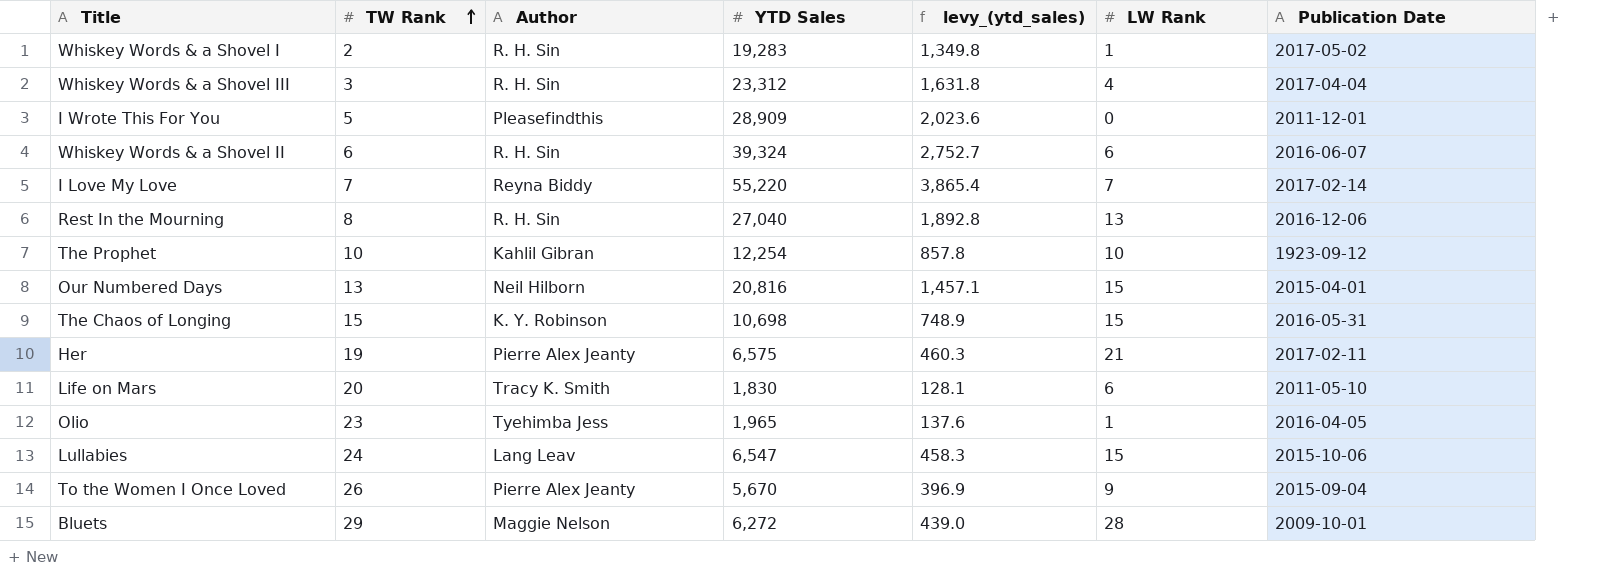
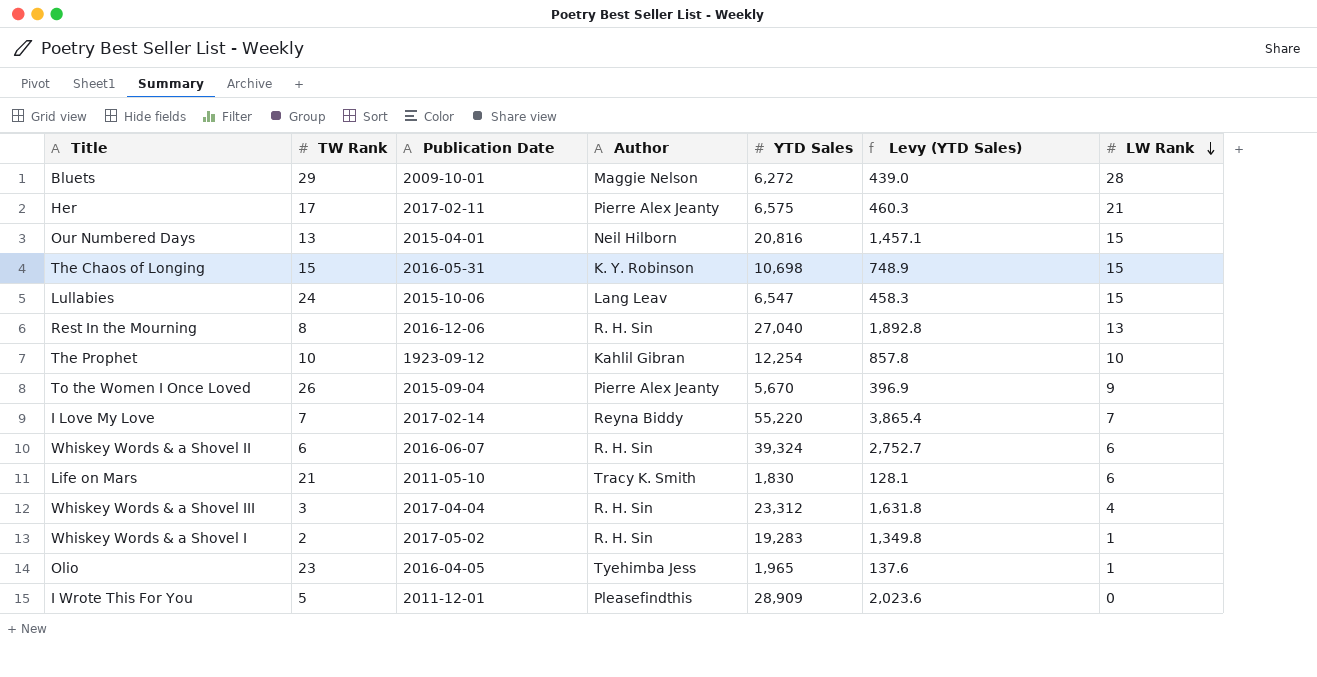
row order: TW Rank ascending -> LW Rank descending
column Publication Date | position: 7 -> 3
column name: levy_(ytd_sales) -> Levy (YTD Sales)
Her | TW Rank: 19 -> 17
Life on Mars | TW Rank: 20 -> 21

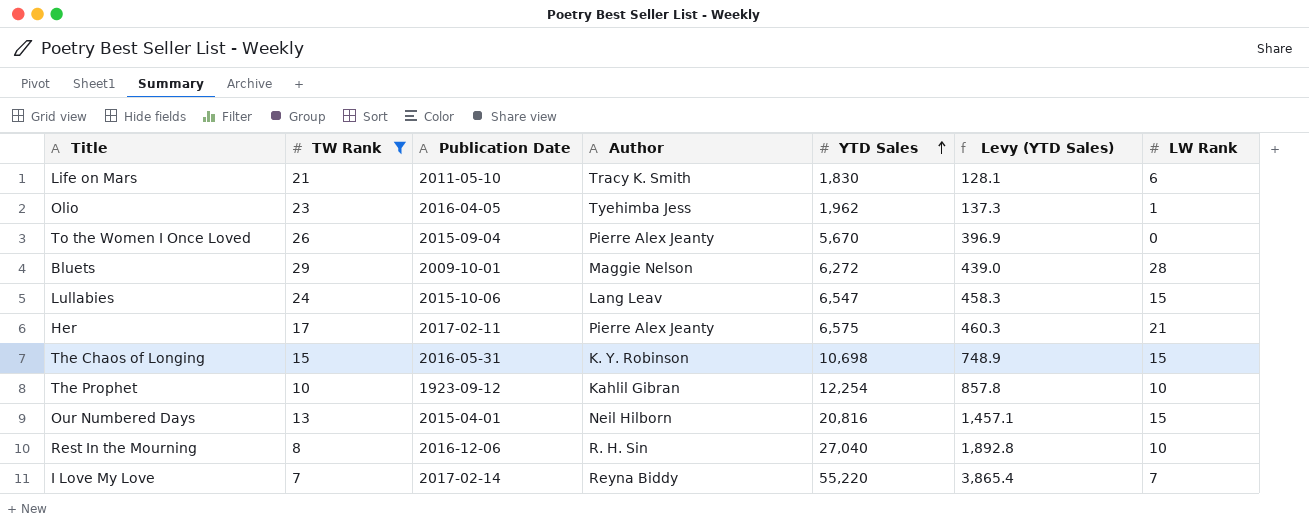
filter: none -> TW Rank >= 7
row order: LW Rank descending -> YTD Sales ascending
Olio | YTD Sales: 1,965 -> 1,962
Olio | Levy (YTD Sales): 137.6 -> 137.3
To the Women I Once Loved | LW Rank: 9 -> 0
Rest In the Mourning | LW Rank: 13 -> 10

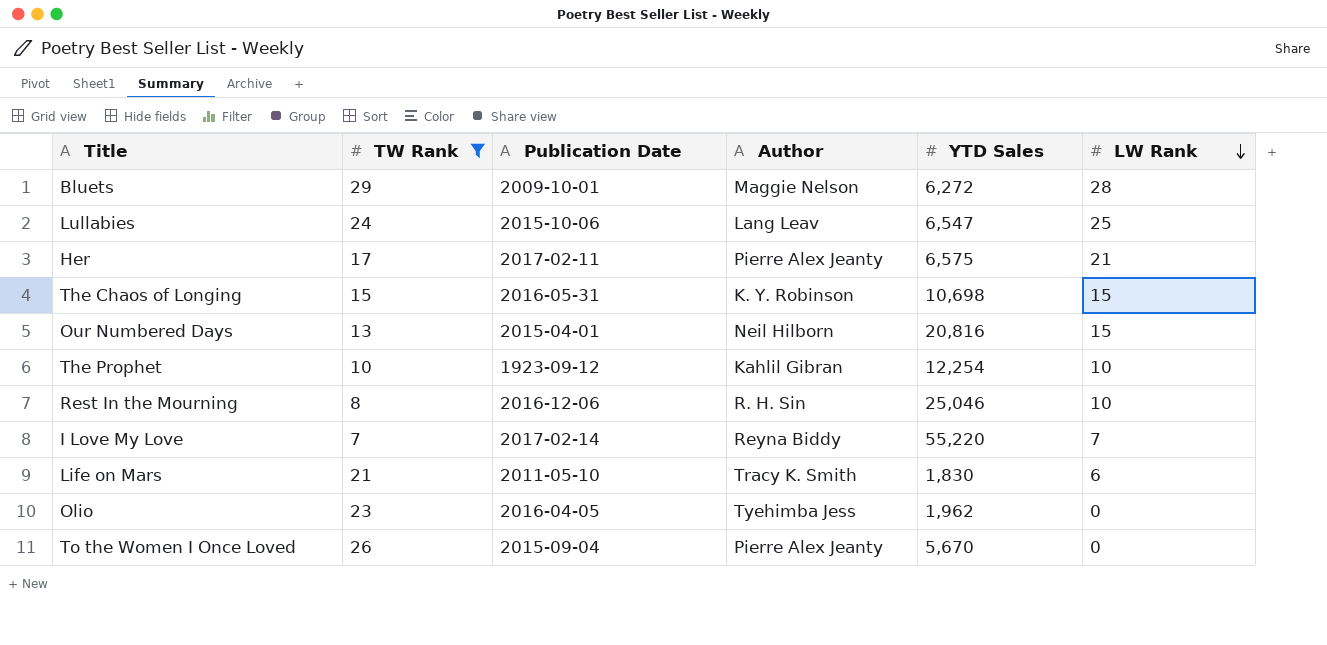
row order: YTD Sales ascending -> LW Rank descending
column Levy (YTD Sales) | formula: [YTD Sales] * 0.07 -> none
Lullabies | LW Rank: 15 -> 25
Rest In the Mourning | YTD Sales: 27,040 -> 25,046
Olio | LW Rank: 1 -> 0

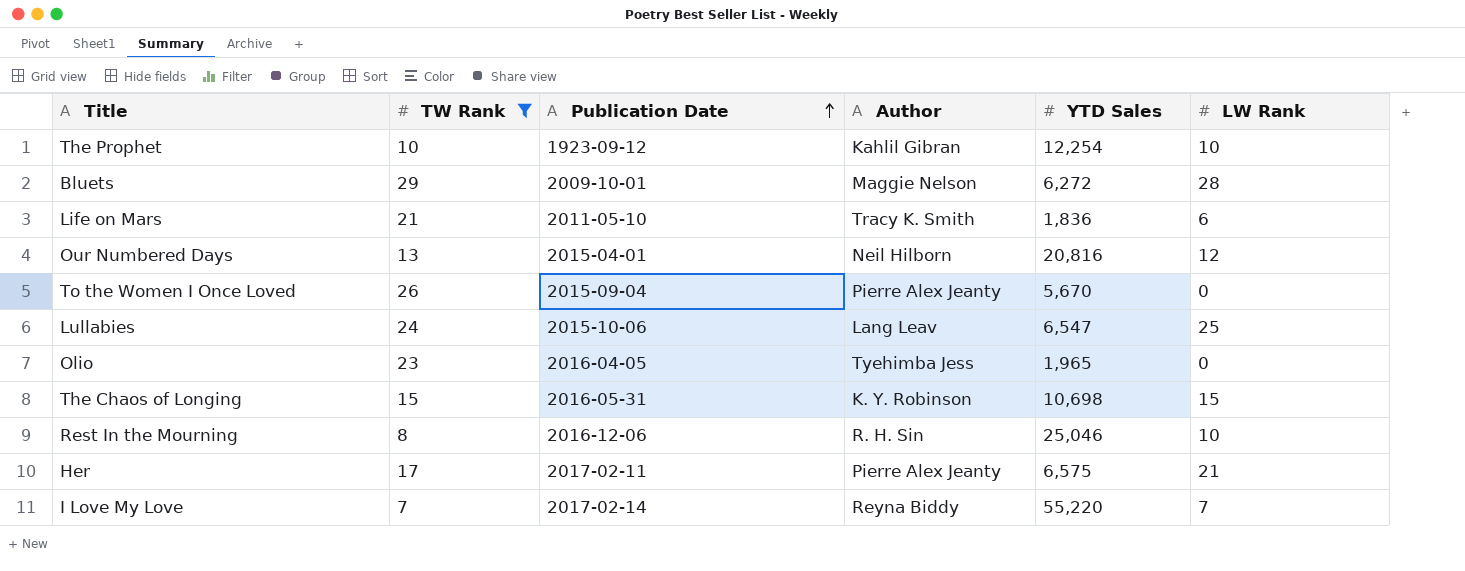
row order: LW Rank descending -> Publication Date ascending
Life on Mars | YTD Sales: 1,830 -> 1,836
Our Numbered Days | LW Rank: 15 -> 12
Olio | YTD Sales: 1,962 -> 1,965

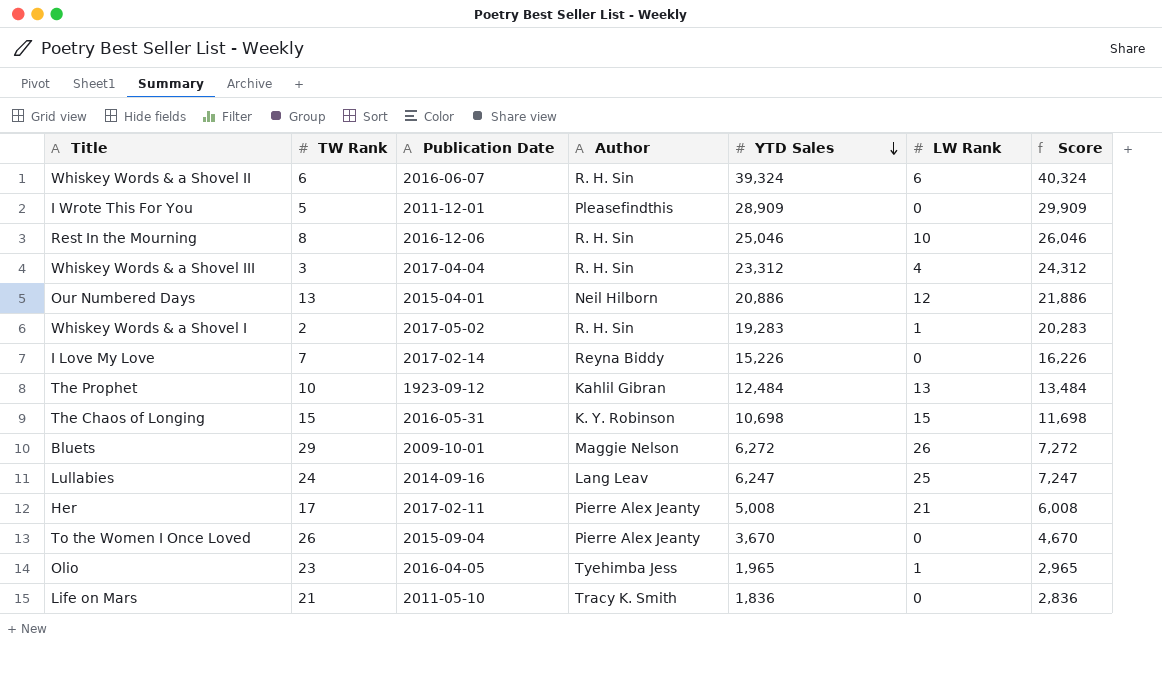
filter: TW Rank >= 7 -> none
row order: Publication Date ascending -> YTD Sales descending
column Score | formula: none -> [YTD Sales] + 1000
Our Numbered Days | YTD Sales: 20,816 -> 20,886
I Love My Love | YTD Sales: 55,220 -> 15,226
I Love My Love | LW Rank: 7 -> 0
The Prophet | YTD Sales: 12,254 -> 12,484
The Prophet | LW Rank: 10 -> 13
Bluets | LW Rank: 28 -> 26
Lullabies | Publication Date: 2015-10-06 -> 2014-09-16
Lullabies | YTD Sales: 6,547 -> 6,247
Her | YTD Sales: 6,575 -> 5,008
To the Women I Once Loved | YTD Sales: 5,670 -> 3,670
Olio | LW Rank: 0 -> 1
Life on Mars | LW Rank: 6 -> 0

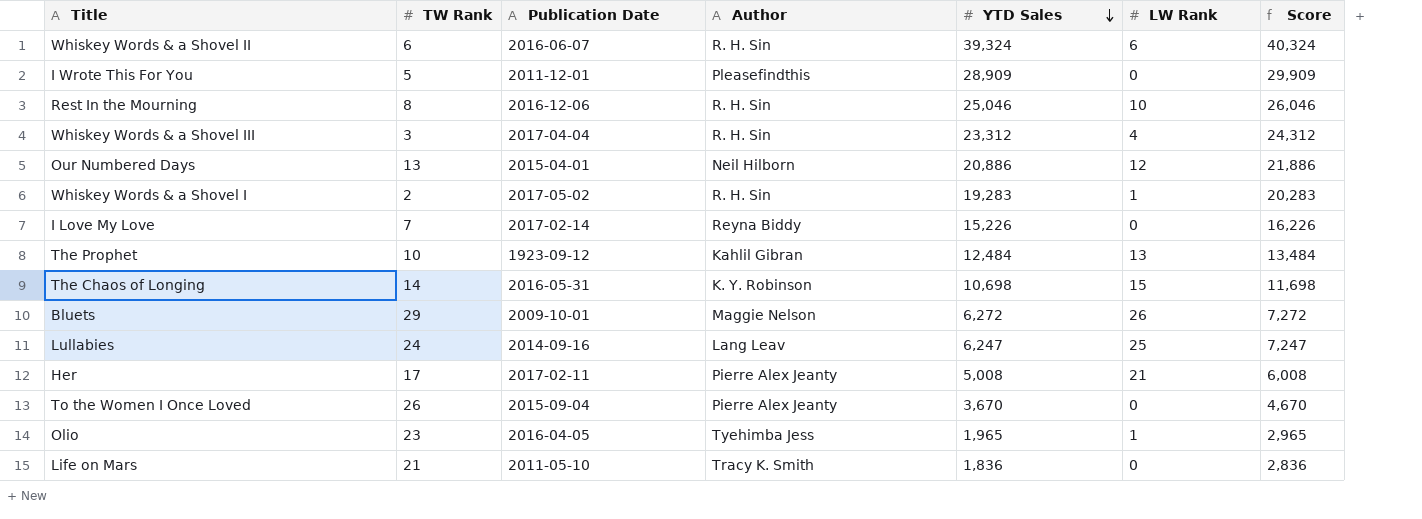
The Chaos of Longing | TW Rank: 15 -> 14

